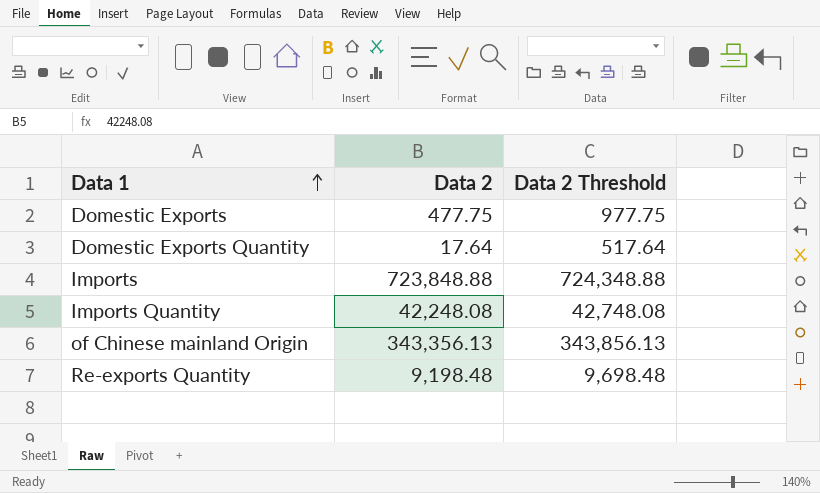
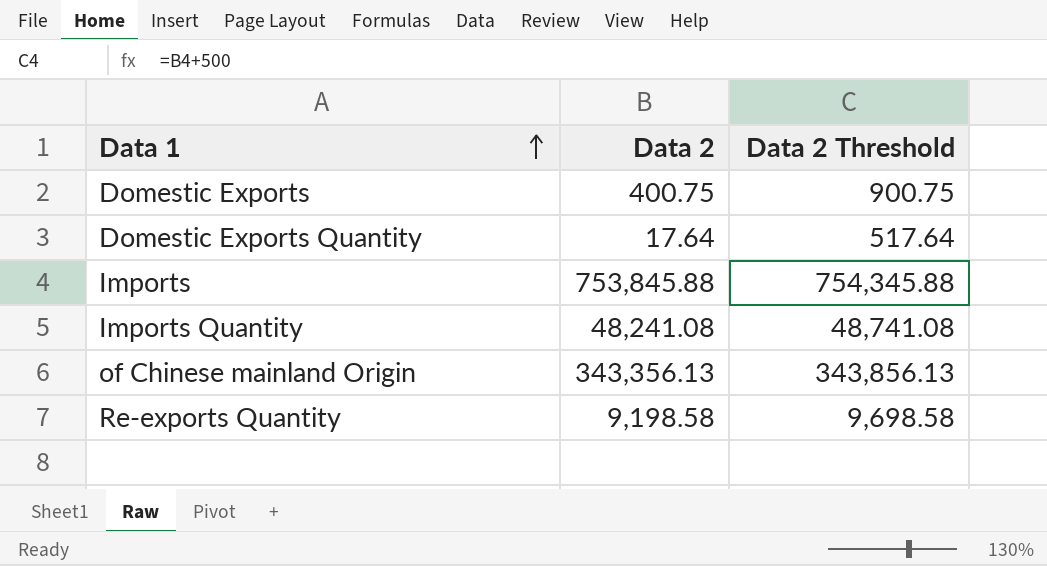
Domestic Exports | Data 2: 477.75 -> 400.75
Domestic Exports | Data 2 Threshold: 977.75 -> 900.75
Imports | Data 2: 723,848.88 -> 753,845.88
Imports | Data 2 Threshold: 724,348.88 -> 754,345.88
Imports Quantity | Data 2: 42,248.08 -> 48,241.08
Imports Quantity | Data 2 Threshold: 42,748.08 -> 48,741.08
Re-exports Quantity | Data 2: 9,198.48 -> 9,198.58
Re-exports Quantity | Data 2 Threshold: 9,698.48 -> 9,698.58

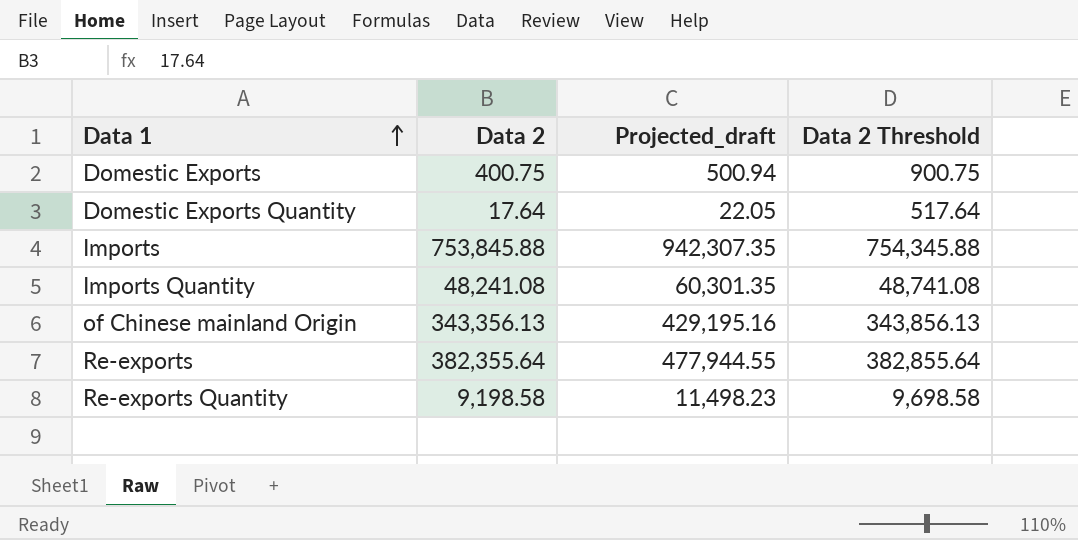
column Projected_draft | formula: none -> [Data 2] * 1.25
row Re-exports: none -> 382,355.64 | 477,944.55 | 382,855.64

